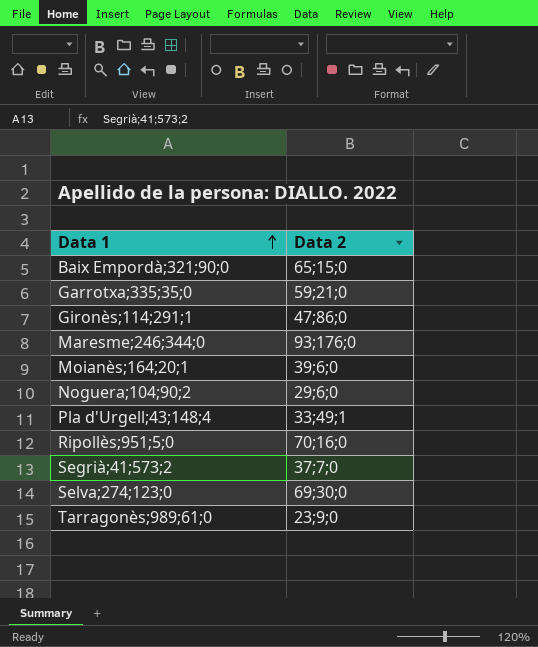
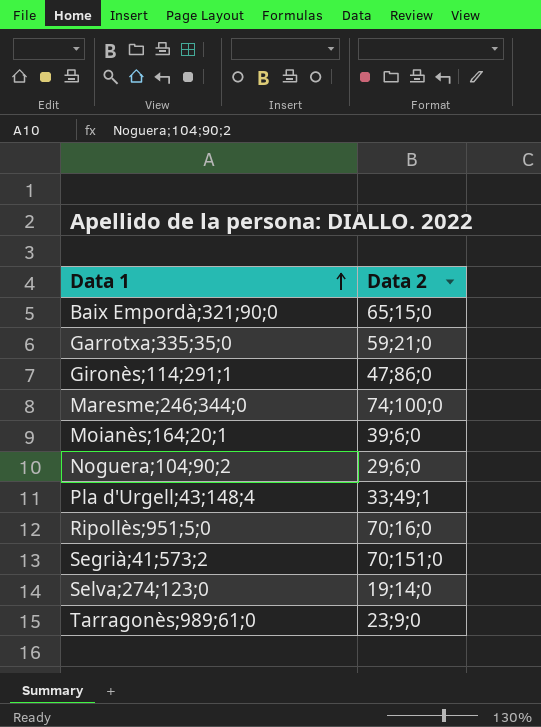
Maresme;246;344;0 | Data 2: 93;176;0 -> 74;100;0
Segrià;41;573;2 | Data 2: 37;7;0 -> 70;151;0
Selva;274;123;0 | Data 2: 69;30;0 -> 19;14;0

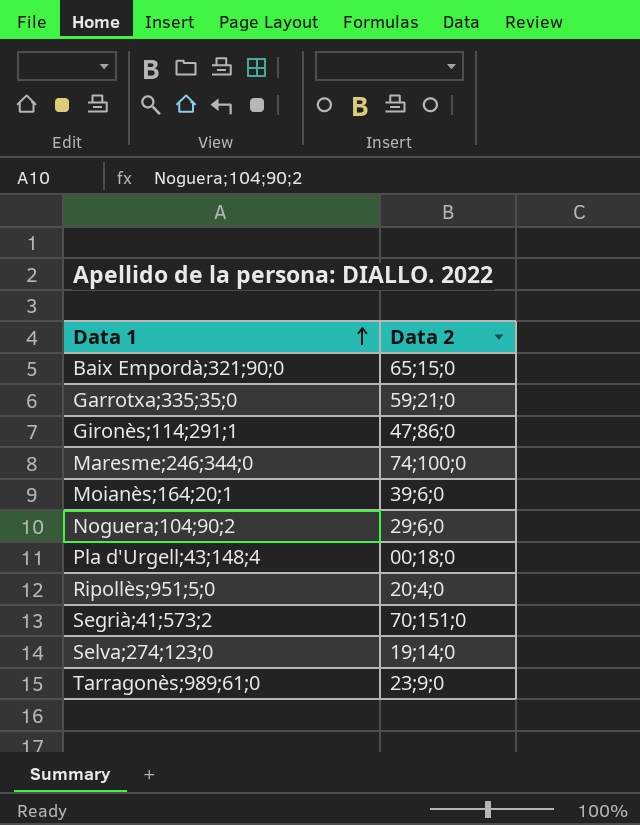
Pla d'Urgell;43;148;4 | Data 2: 33;49;1 -> 00;18;0
Ripollès;951;5;0 | Data 2: 70;16;0 -> 20;4;0

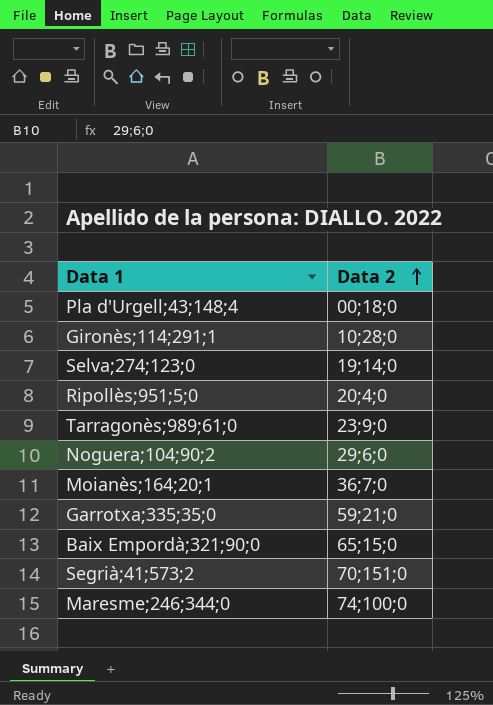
row order: Data 1 ascending -> Data 2 ascending
Gironès;114;291;1 | Data 2: 47;86;0 -> 10;28;0
Moianès;164;20;1 | Data 2: 39;6;0 -> 36;7;0

